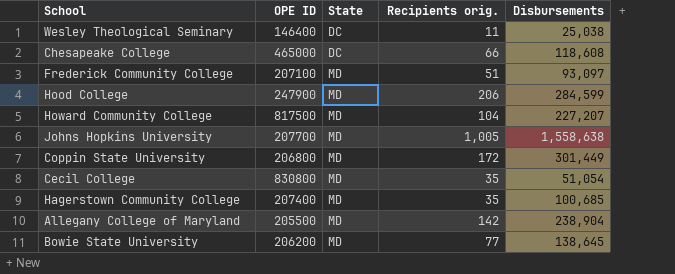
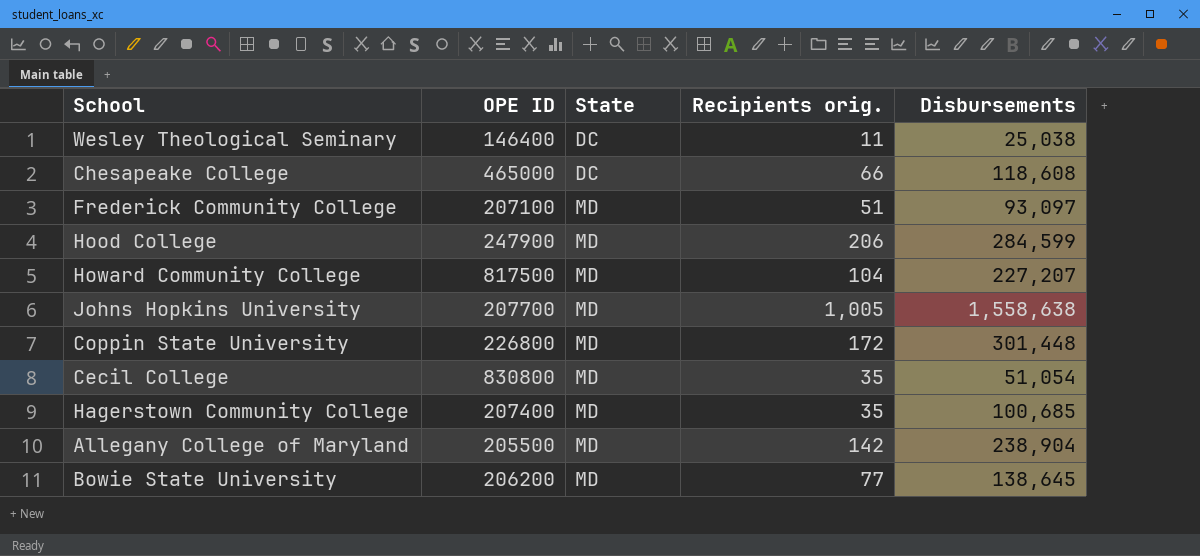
Coppin State University | OPE ID: 206800 -> 226800
Coppin State University | Disbursements: 301,449 -> 301,448

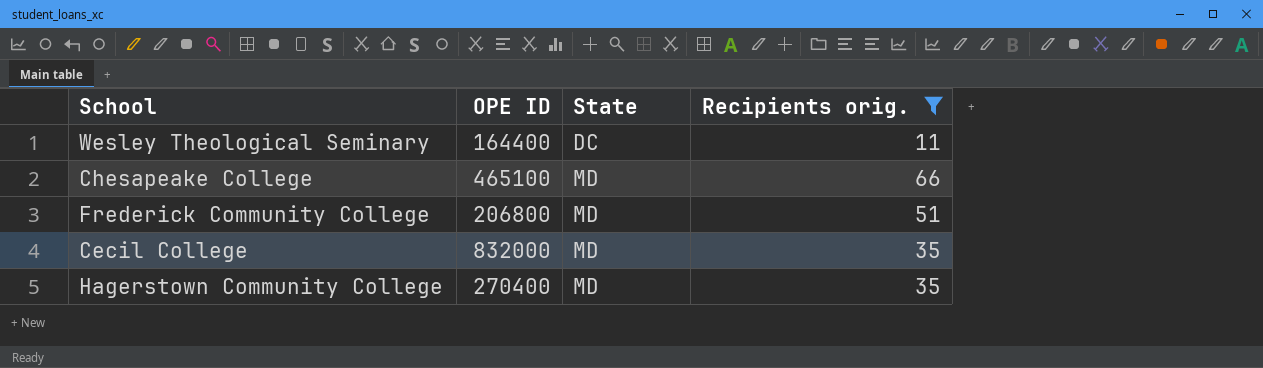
filter: none -> Recipients orig. <= 66
column Disbursements | position: 5 -> none
Wesley Theological Seminary | OPE ID: 146400 -> 164400
Chesapeake College | OPE ID: 465000 -> 465100
Chesapeake College | State: DC -> MD
Frederick Community College | OPE ID: 207100 -> 206800
Cecil College | OPE ID: 830800 -> 832000
Hagerstown Community College | OPE ID: 207400 -> 270400

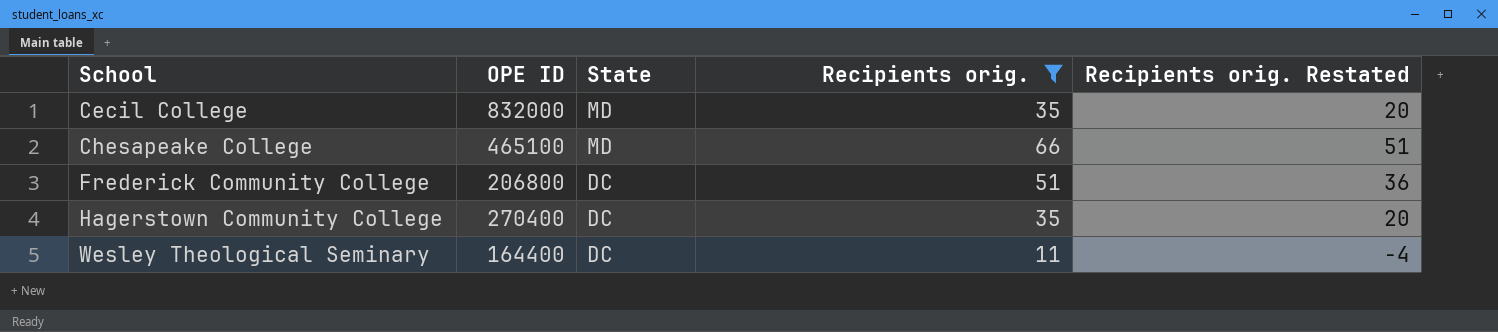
row order: State ascending -> School ascending
column Recipients orig. Restated | formula: none -> [Recipients orig.] - 15
Frederick Community College | State: MD -> DC
Hagerstown Community College | State: MD -> DC

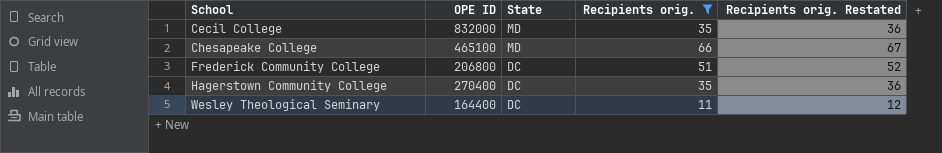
column Recipients orig. Restated | formula: [Recipients orig.] - 15 -> [Recipients orig.] + 1

